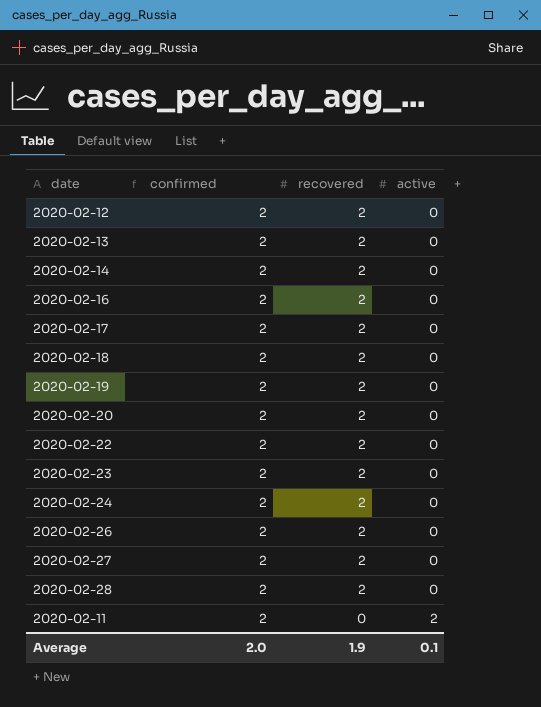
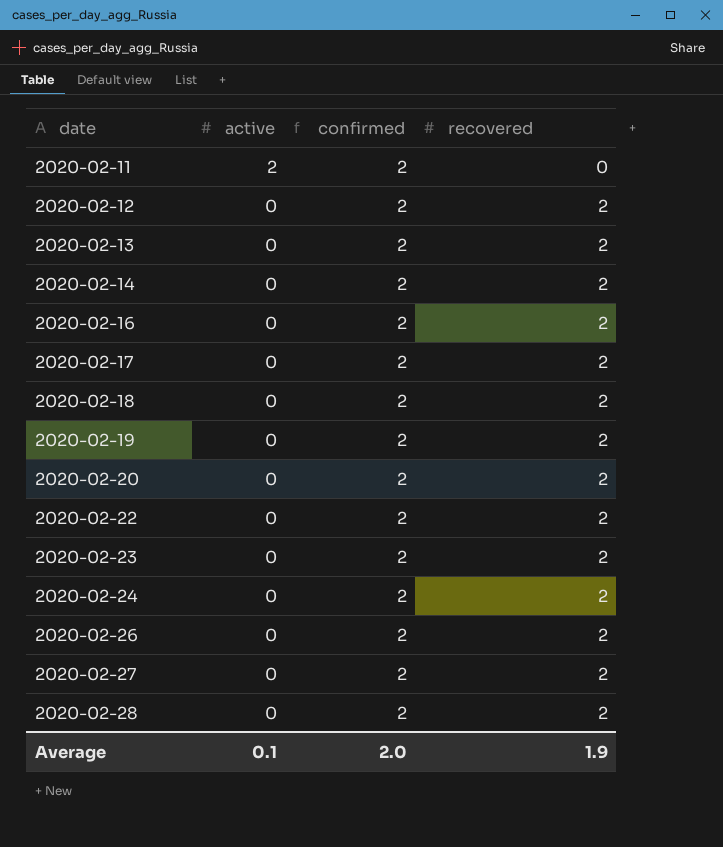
row order: recovered descending -> date ascending
column active | position: 4 -> 2

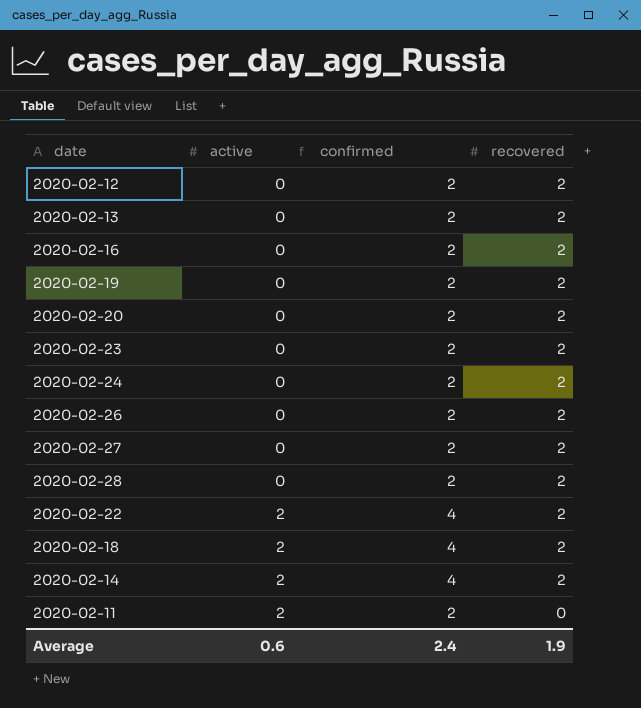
row order: date ascending -> active ascending
row 2020-02-17: 0 | 2 | 2 -> none
2020-02-22 | active: 0 -> 2
2020-02-22 | confirmed: 2 -> 4
2020-02-18 | active: 0 -> 2
2020-02-18 | confirmed: 2 -> 4
2020-02-14 | active: 0 -> 2
2020-02-14 | confirmed: 2 -> 4
Average | active: 0.1 -> 0.6
Average | confirmed: 2.0 -> 2.4

